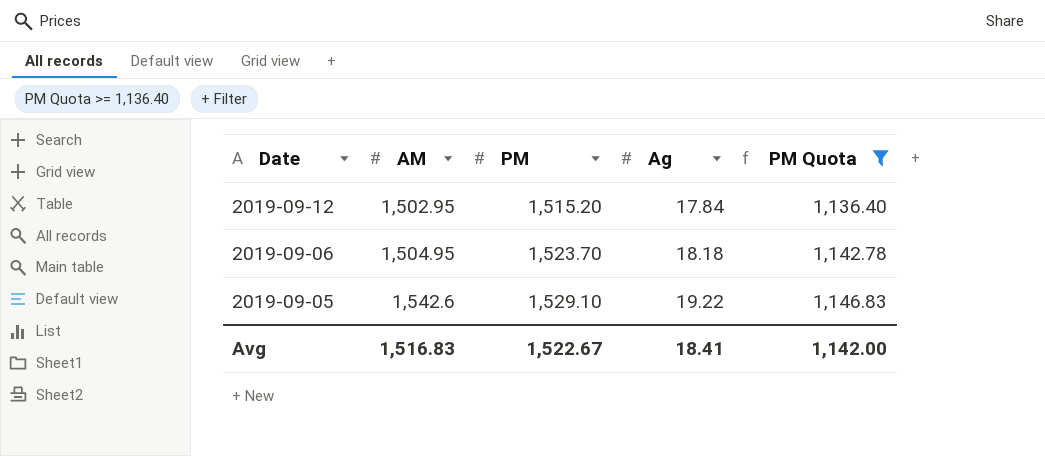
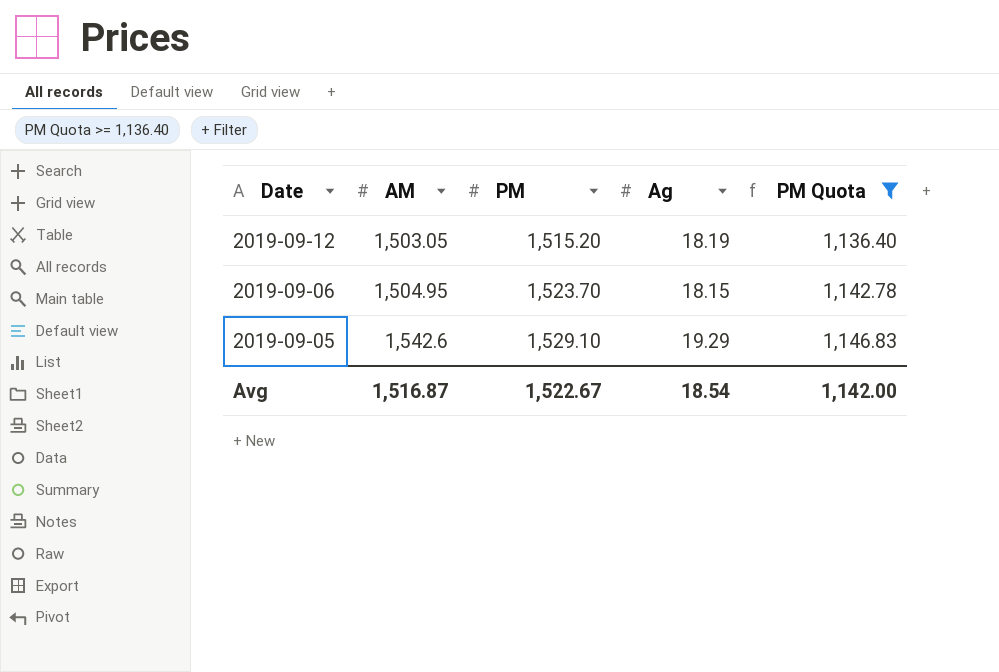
2019-09-12 | AM: 1,502.95 -> 1,503.05
2019-09-12 | Ag: 17.84 -> 18.19
2019-09-06 | Ag: 18.18 -> 18.15
2019-09-05 | Ag: 19.22 -> 19.29
Avg | AM: 1,516.83 -> 1,516.87
Avg | Ag: 18.41 -> 18.54

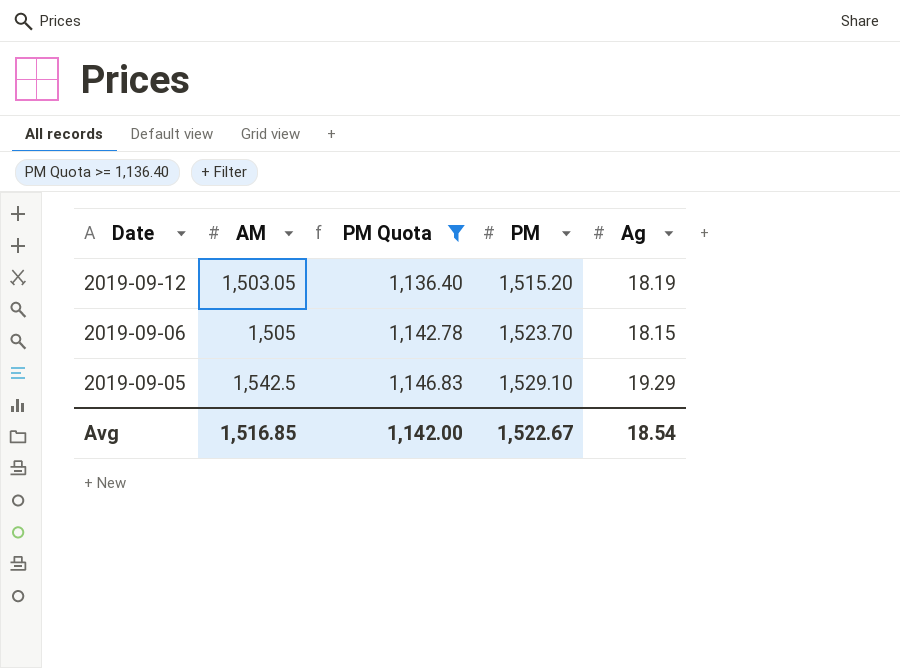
column PM Quota | position: 5 -> 3
2019-09-06 | AM: 1,504.95 -> 1,505
2019-09-05 | AM: 1,542.6 -> 1,542.5
Avg | AM: 1,516.87 -> 1,516.85

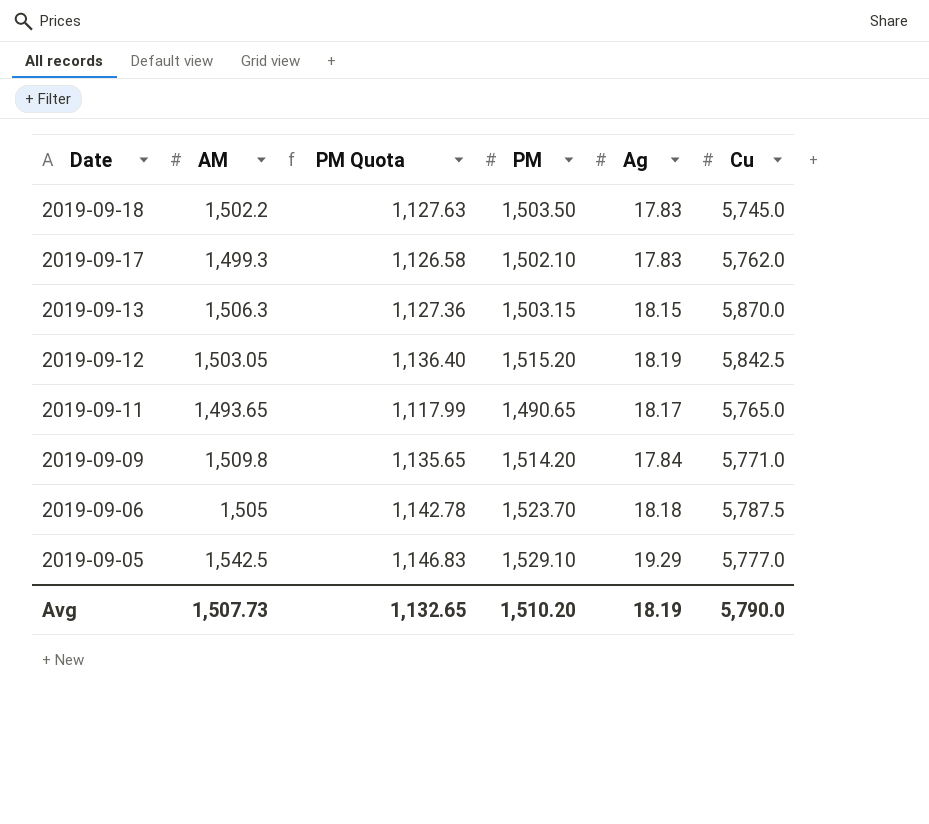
filter: PM Quota >= 1,136.40 -> none
column Cu | position: none -> 6
2019-09-06 | Ag: 18.15 -> 18.18
Avg | AM: 1,516.85 -> 1,507.73
Avg | PM Quota: 1,142.00 -> 1,132.65
Avg | PM: 1,522.67 -> 1,510.20
Avg | Ag: 18.54 -> 18.19

